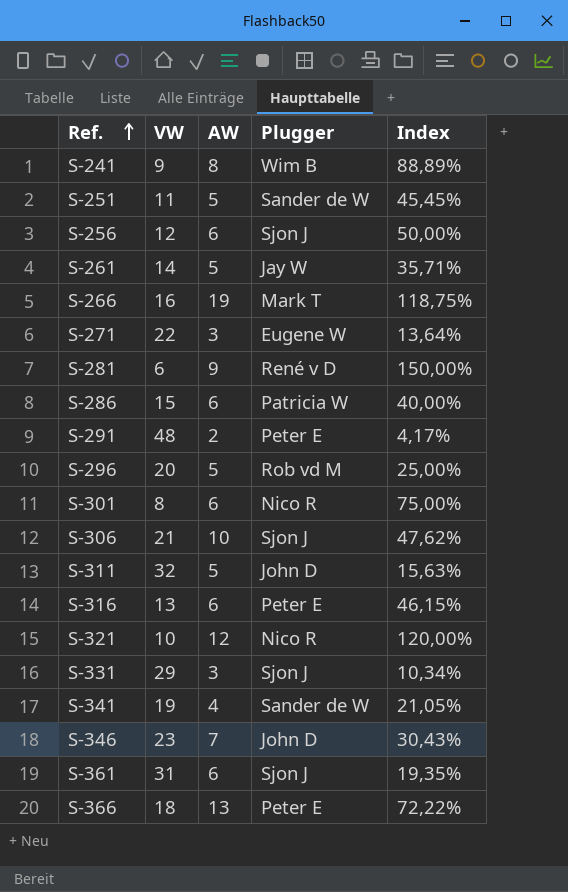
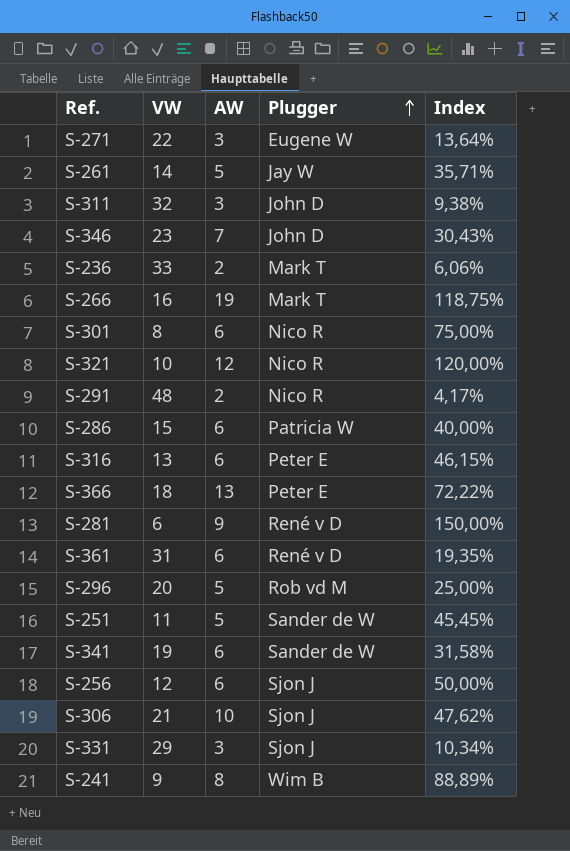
row order: Ref. ascending -> Plugger ascending
S-311 | AW: 5 -> 3
S-311 | Index: 15,63% -> 9,38%
row S-236: none -> 33 | 2 | Mark T | 6,06%
S-291 | Plugger: Peter E -> Nico R
S-361 | Plugger: Sjon J -> René v D
S-341 | AW: 4 -> 6
S-341 | Index: 21,05% -> 31,58%

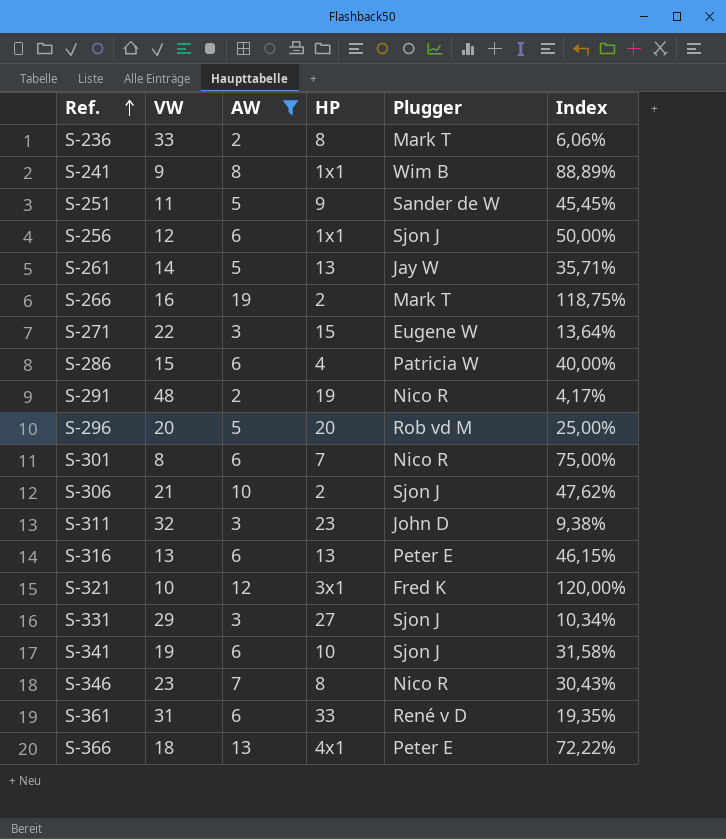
filter: none -> AW != 9
row order: Plugger ascending -> Ref. ascending
column HP | position: none -> 4
S-321 | Plugger: Nico R -> Fred K
S-341 | Plugger: Sander de W -> Sjon J
S-346 | Plugger: John D -> Nico R

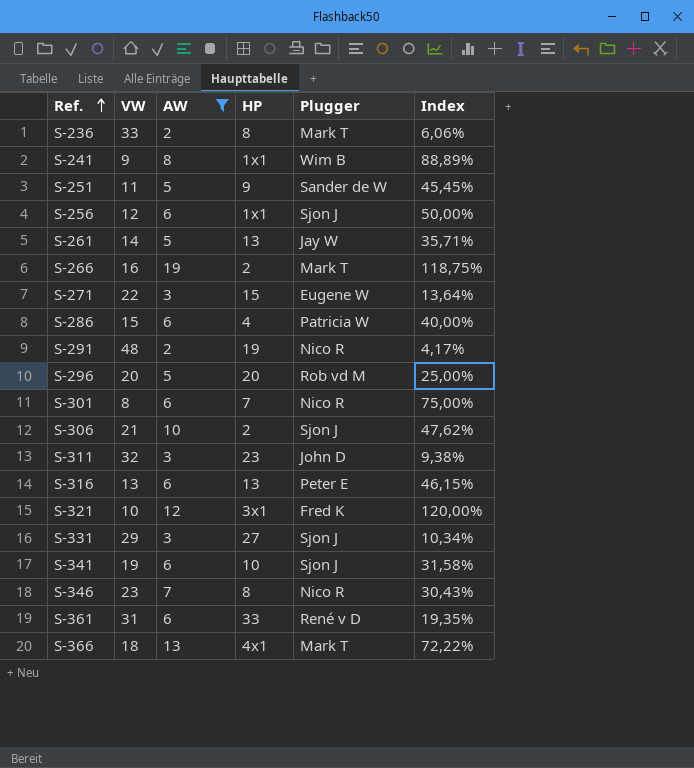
S-366 | Plugger: Peter E -> Mark T

